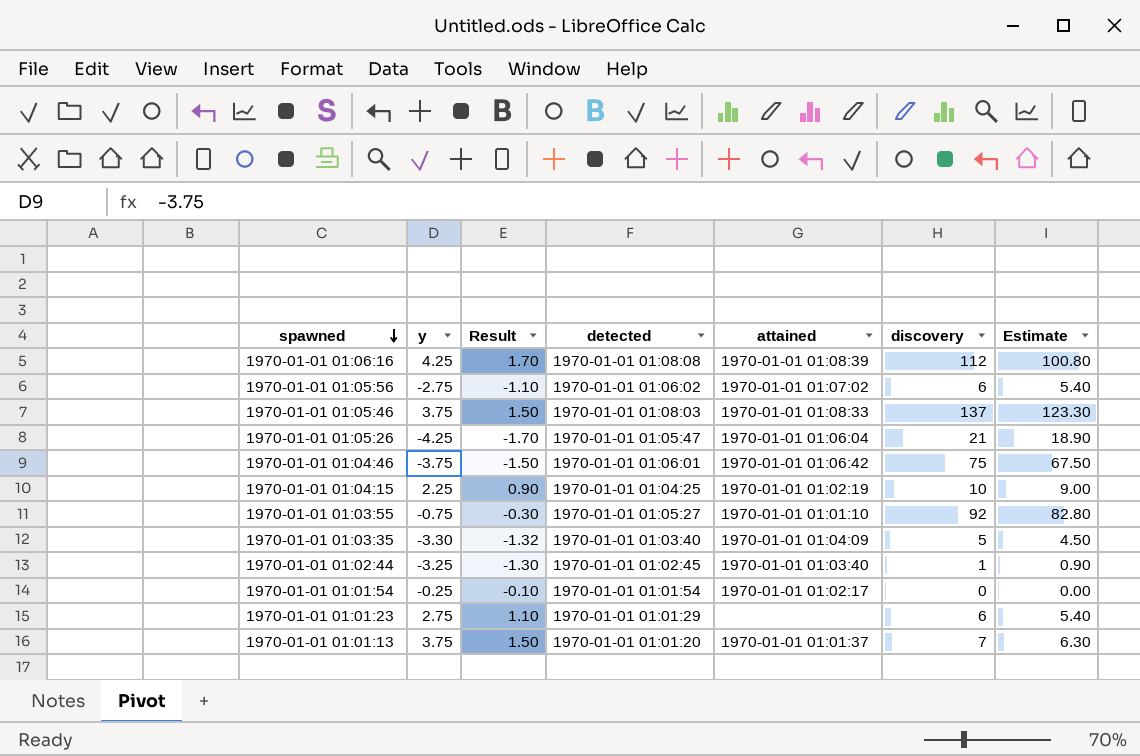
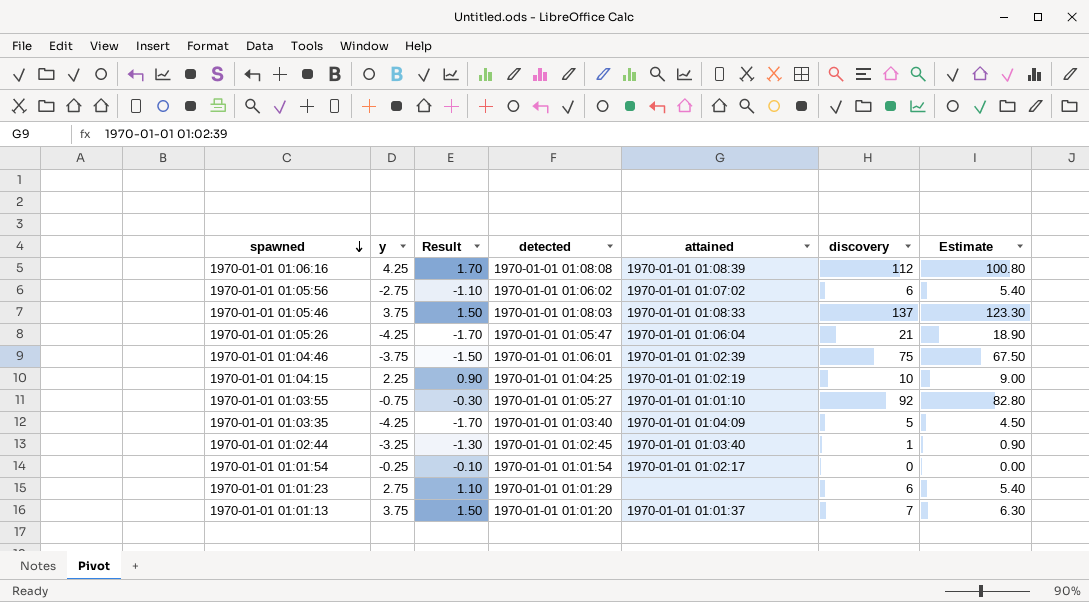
1970-01-01 01:04:46 | attained: 1970-01-01 01:06:42 -> 1970-01-01 01:02:39
1970-01-01 01:03:35 | y: -3.30 -> -4.25
1970-01-01 01:03:35 | Result: -1.32 -> -1.70

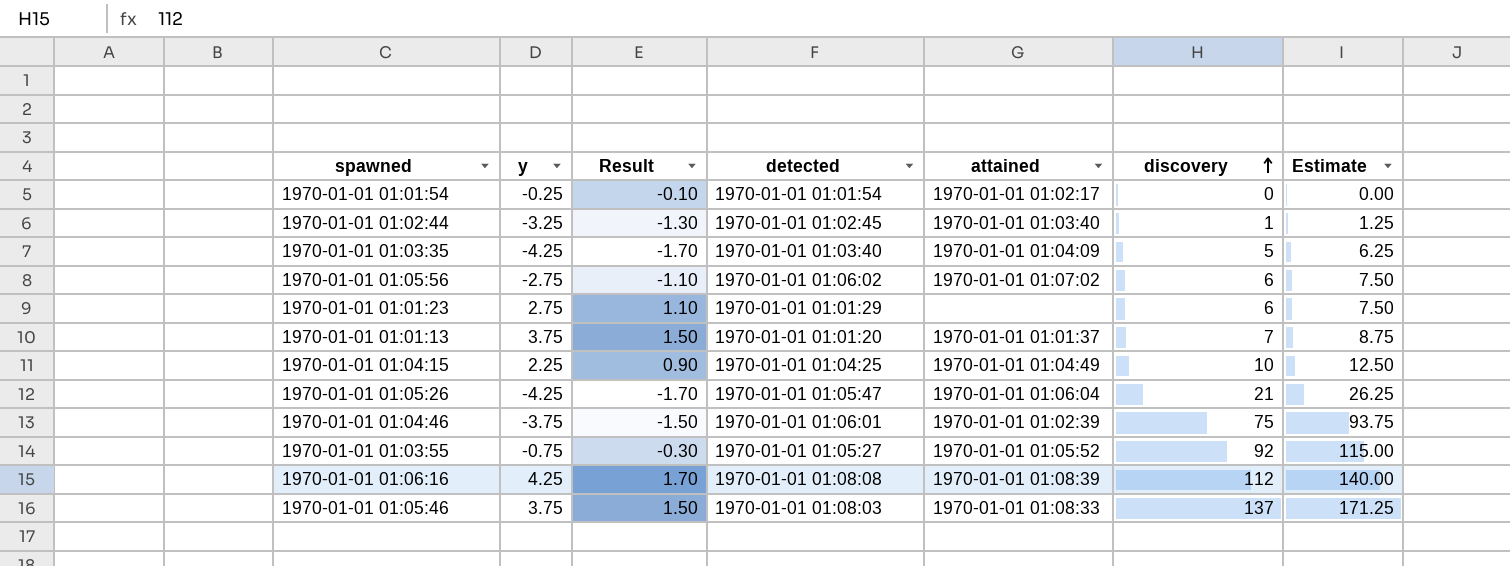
row order: spawned descending -> discovery ascending
column Estimate | formula: [discovery] * 0.9 -> [discovery] * 1.25
1970-01-01 01:04:15 | attained: 1970-01-01 01:02:19 -> 1970-01-01 01:04:49
1970-01-01 01:03:55 | attained: 1970-01-01 01:01:10 -> 1970-01-01 01:05:52

